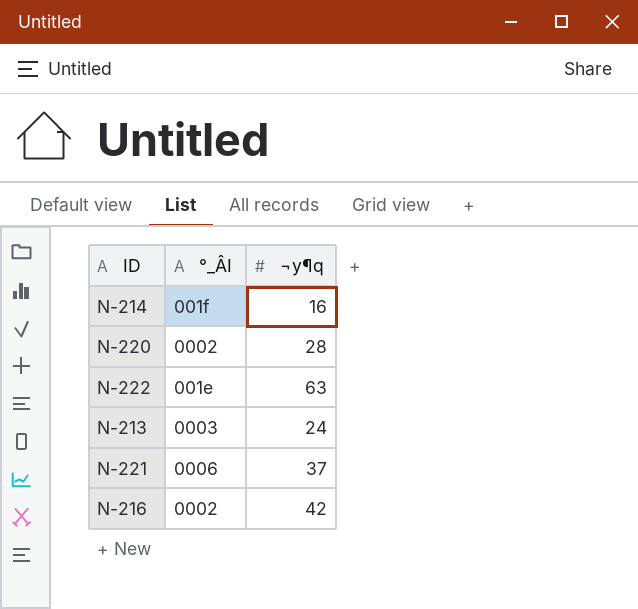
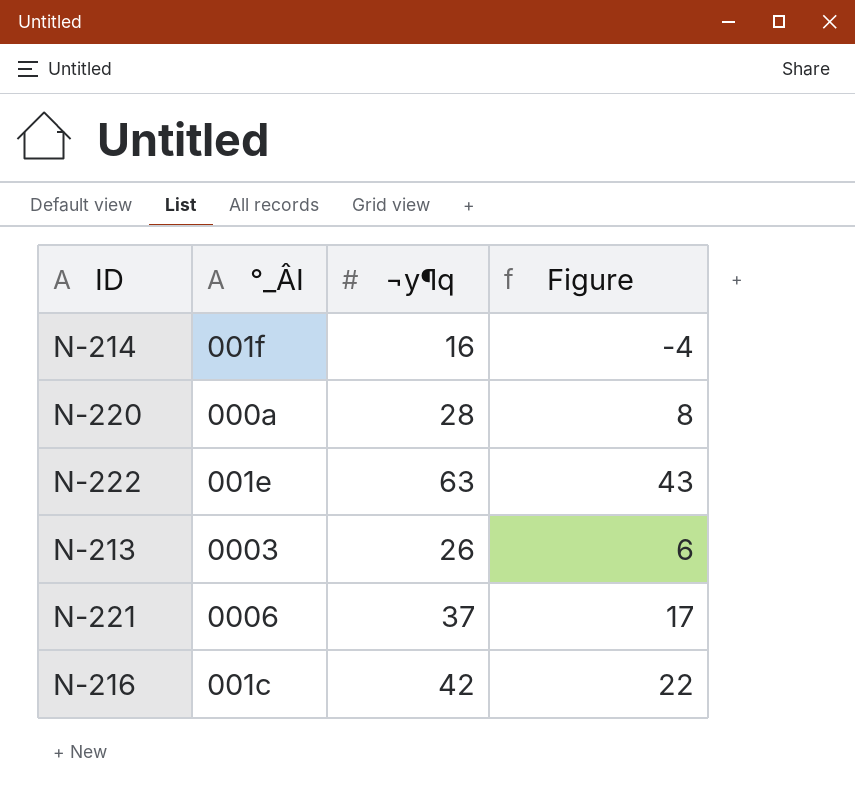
column Figure | formula: none -> [¬y¶q] - 20
N-220 | °_ÂI: 0002 -> 000a
N-213 | ¬y¶q: 24 -> 26
N-216 | °_ÂI: 0002 -> 001c

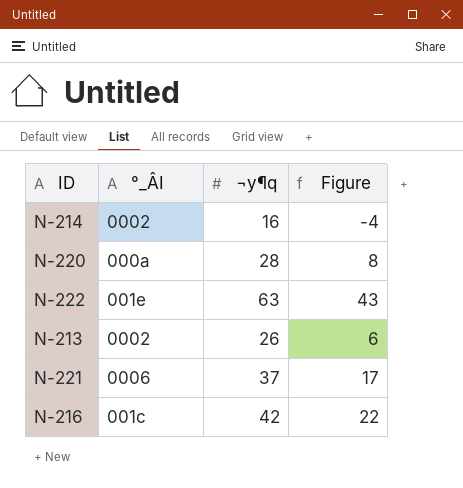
N-214 | °_ÂI: 001f -> 0002
N-213 | °_ÂI: 0003 -> 0002

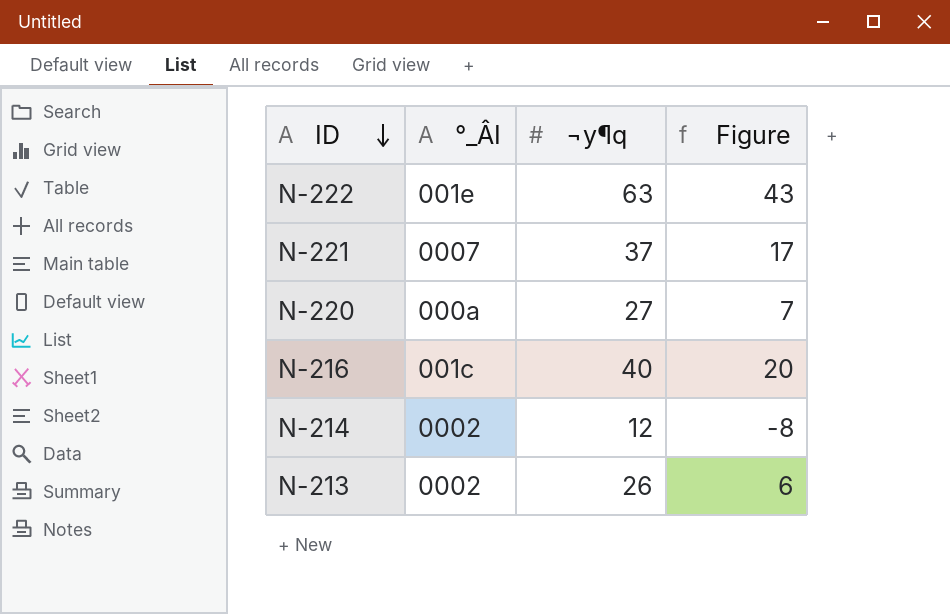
row order: none -> ID descending
N-221 | °_ÂI: 0006 -> 0007
N-220 | ¬y¶q: 28 -> 27
N-220 | Figure: 8 -> 7
N-216 | ¬y¶q: 42 -> 40
N-216 | Figure: 22 -> 20
N-214 | ¬y¶q: 16 -> 12
N-214 | Figure: -4 -> -8

